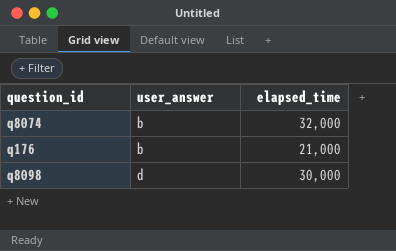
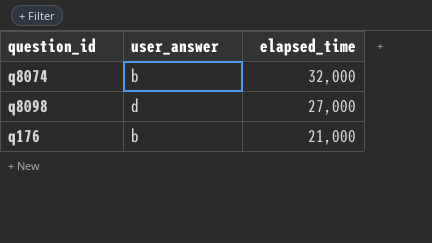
row order: user_answer ascending -> elapsed_time descending
q8098 | elapsed_time: 30,000 -> 27,000

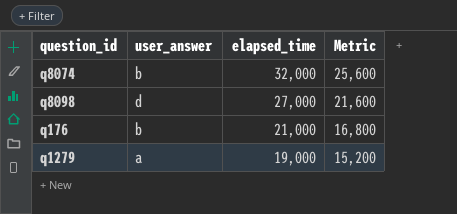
column Metric | formula: none -> [elapsed_time] * 0.8
row q1279: none -> a | 19,000 | 15,200

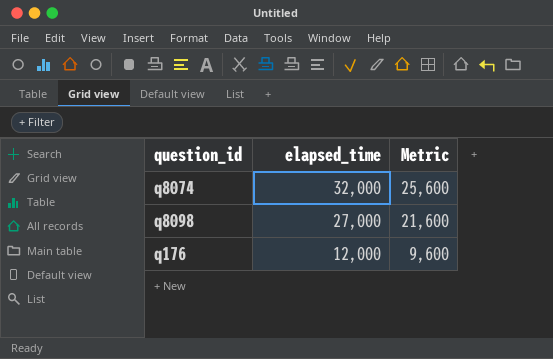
column user_answer | position: 2 -> none
row q1279: a | 19,000 | 15,200 -> none
q176 | elapsed_time: 21,000 -> 12,000
q176 | Metric: 16,800 -> 9,600

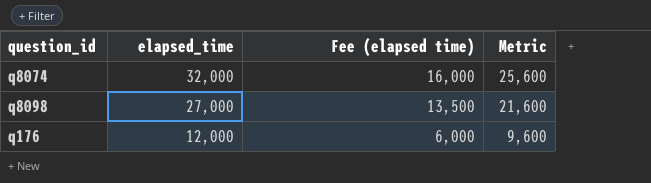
column Fee (elapsed time) | formula: none -> [elapsed_time] * 0.5

